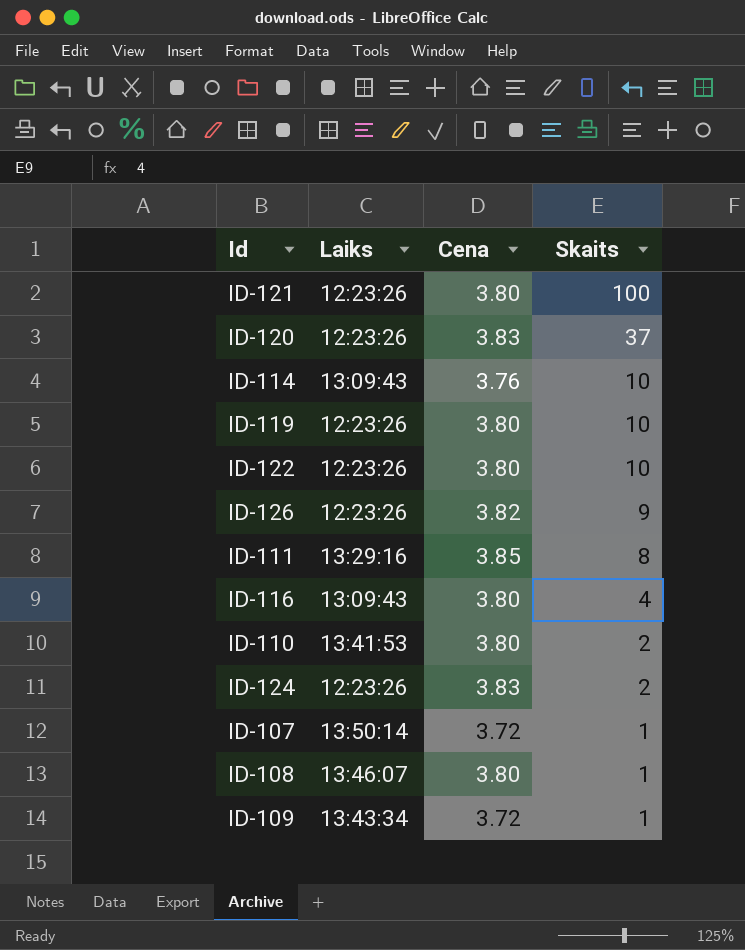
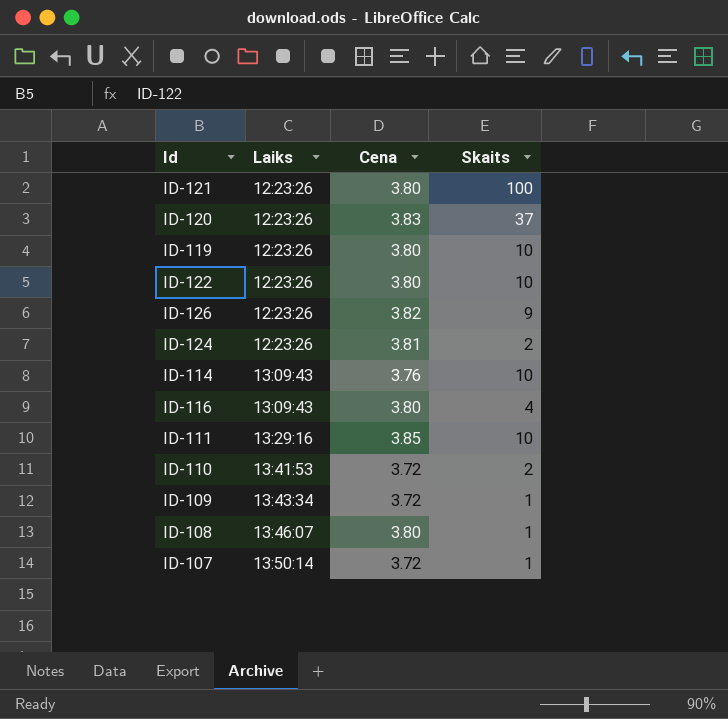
row order: Skaits descending -> Laiks ascending
ID-124 | Cena: 3.83 -> 3.81
ID-111 | Skaits: 8 -> 10
ID-110 | Cena: 3.80 -> 3.72

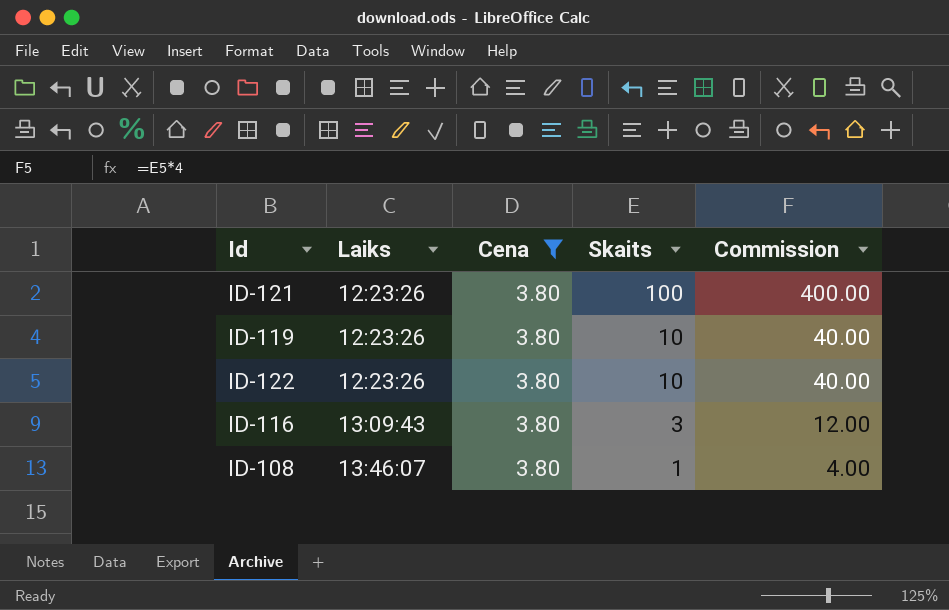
filter: none -> Cena = 3.80
column Commission | formula: none -> [Skaits] * 4
ID-116 | Skaits: 4 -> 3

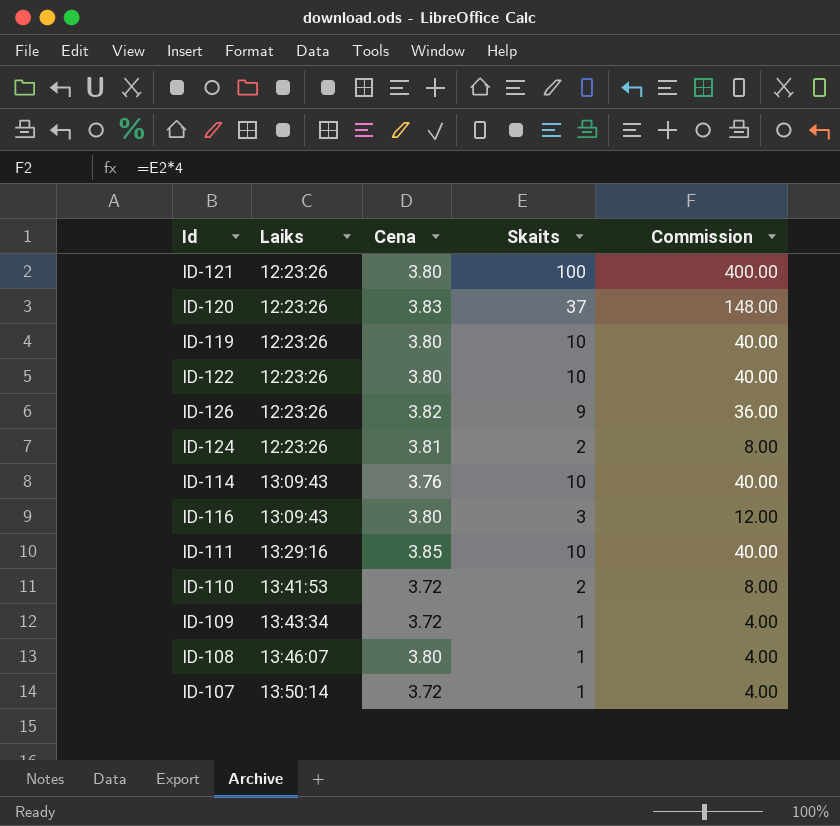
filter: Cena = 3.80 -> none

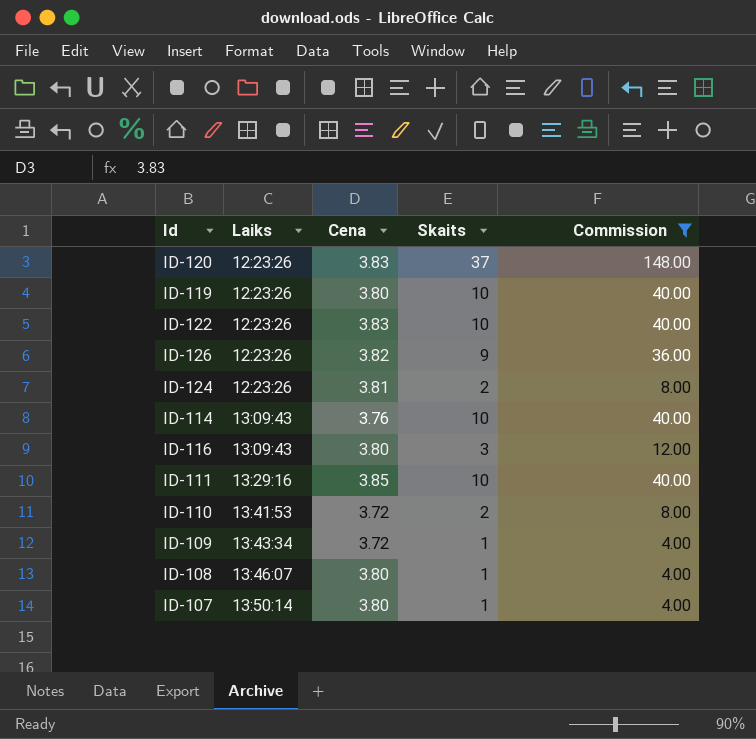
filter: none -> Commission != 400.00
ID-122 | Cena: 3.80 -> 3.83
ID-107 | Cena: 3.72 -> 3.80

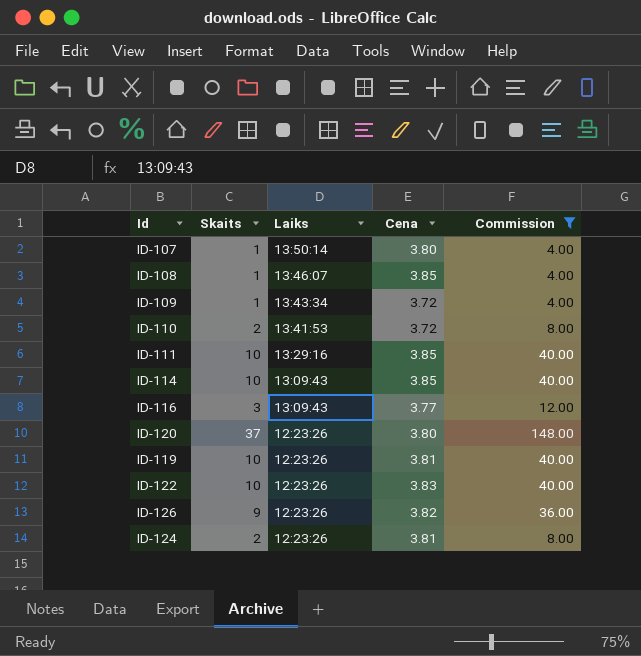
row order: Laiks ascending -> Laiks descending
column Skaits | position: 4 -> 2
ID-108 | Cena: 3.80 -> 3.85
ID-114 | Cena: 3.76 -> 3.85
ID-116 | Cena: 3.80 -> 3.77
ID-120 | Cena: 3.83 -> 3.80
ID-119 | Cena: 3.80 -> 3.81

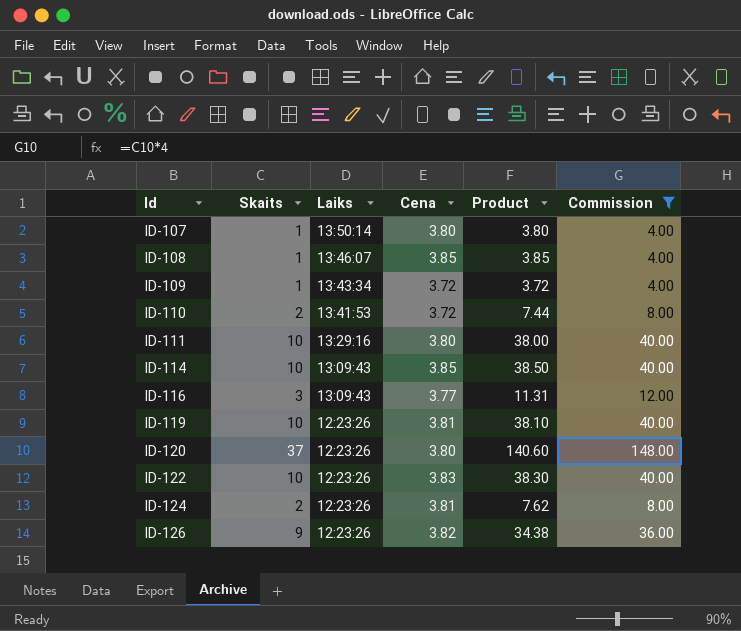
row order: Laiks descending -> Id ascending
column Product | formula: none -> [Skaits] * [Cena]
ID-111 | Cena: 3.85 -> 3.80

